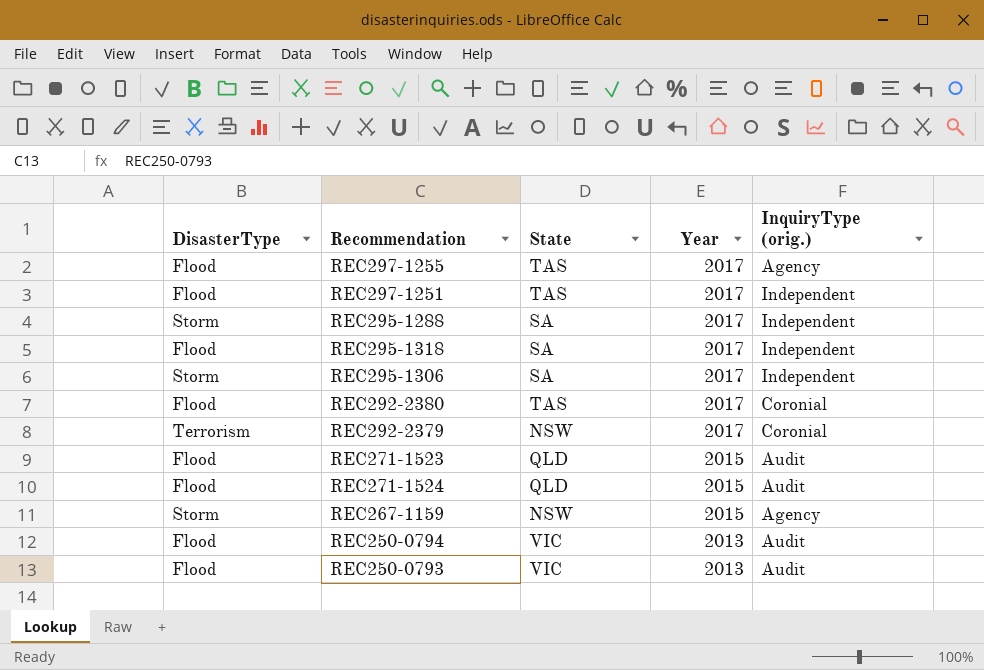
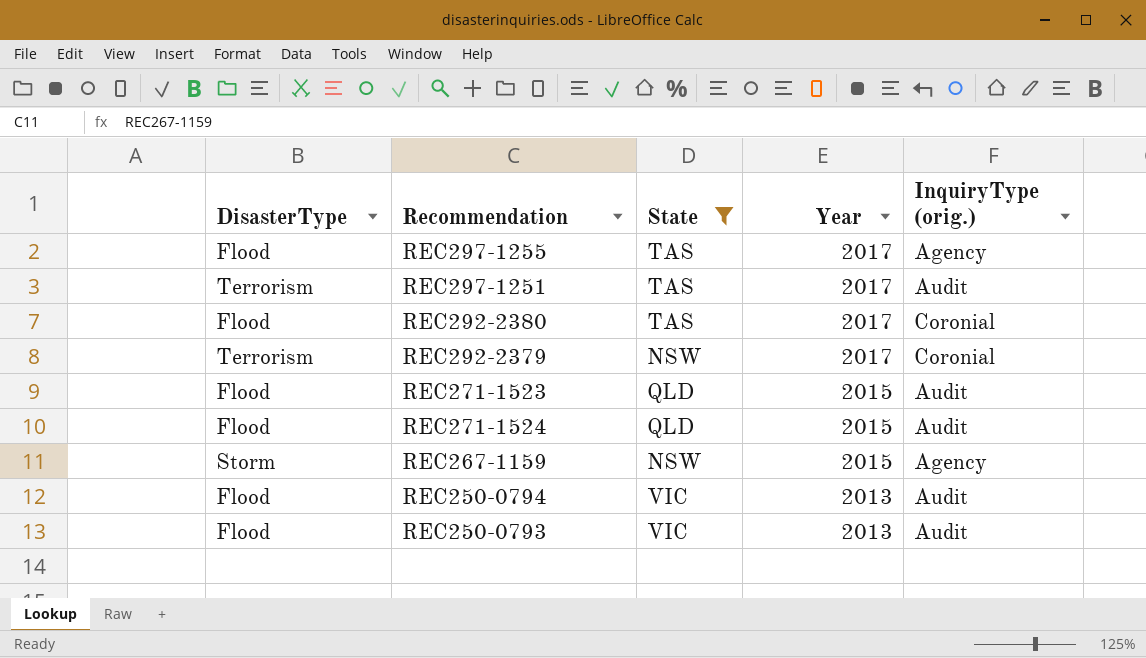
filter: none -> State != SA
REC297-1251 | DisasterType: Flood -> Terrorism
REC297-1251 | InquiryType (orig.): Independent -> Audit

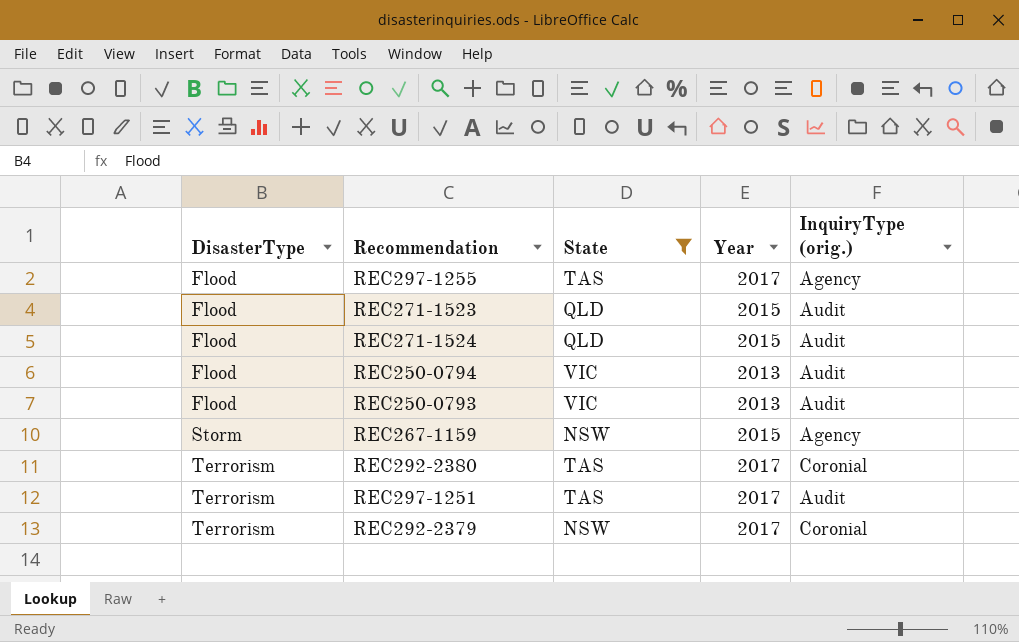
row order: Year descending -> DisasterType ascending
REC292-2380 | DisasterType: Flood -> Terrorism

